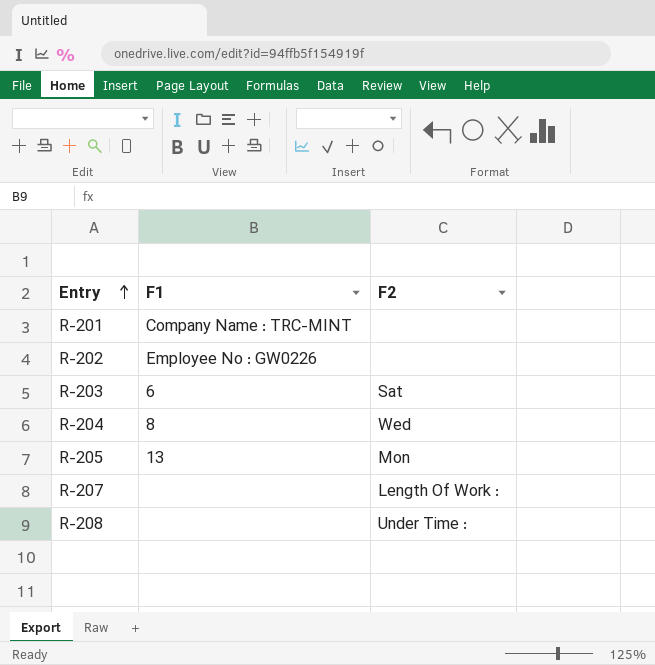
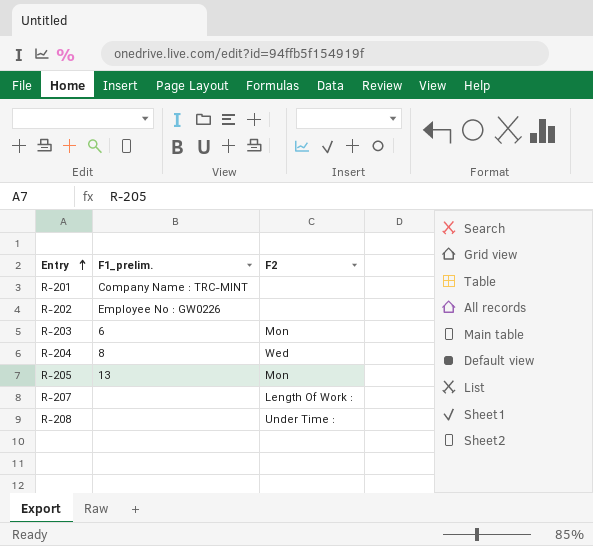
column name: F1 -> F1_prelim.
R-203 | F2: Sat -> Mon

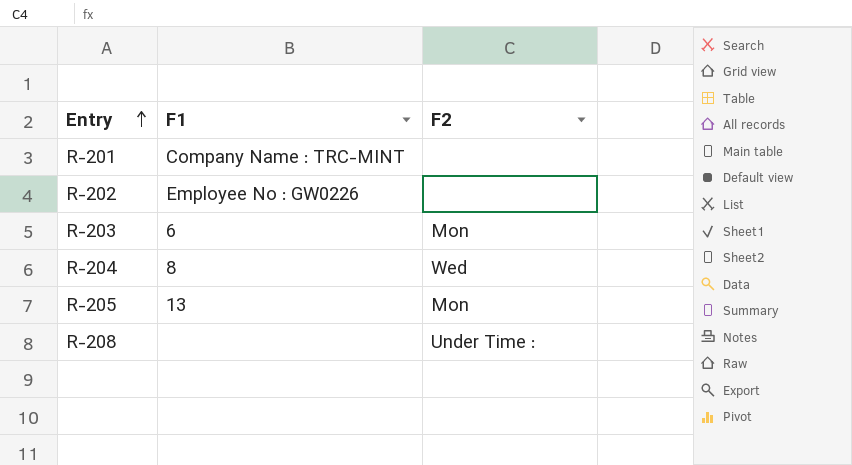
column name: F1_prelim. -> F1
row R-207: none | Length Of Work : -> none

